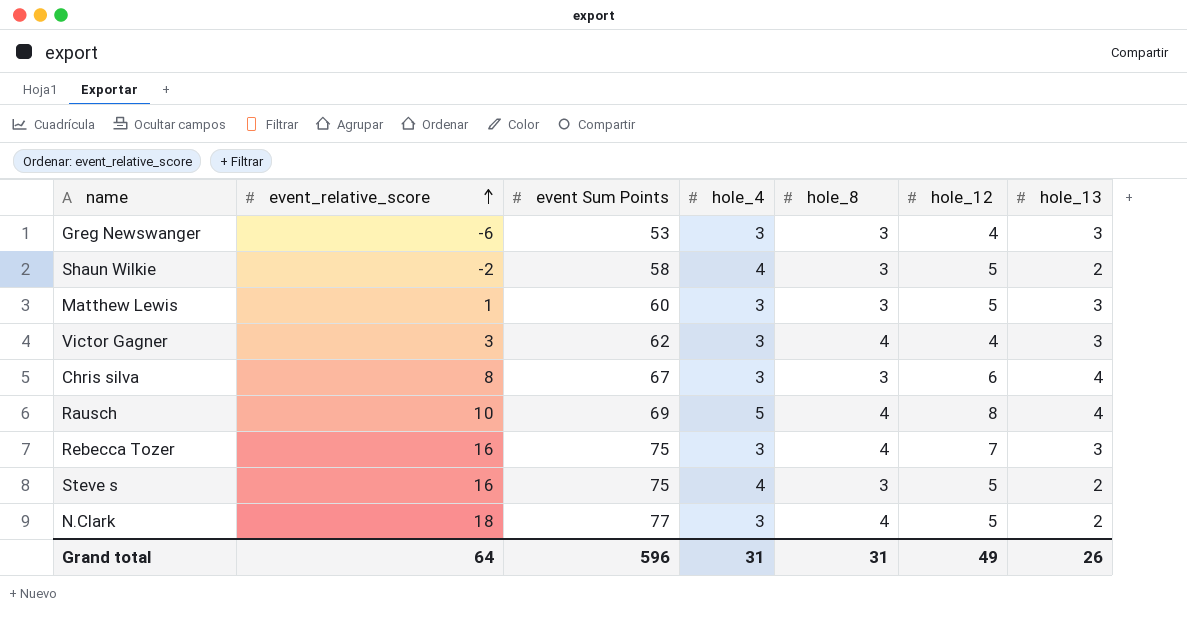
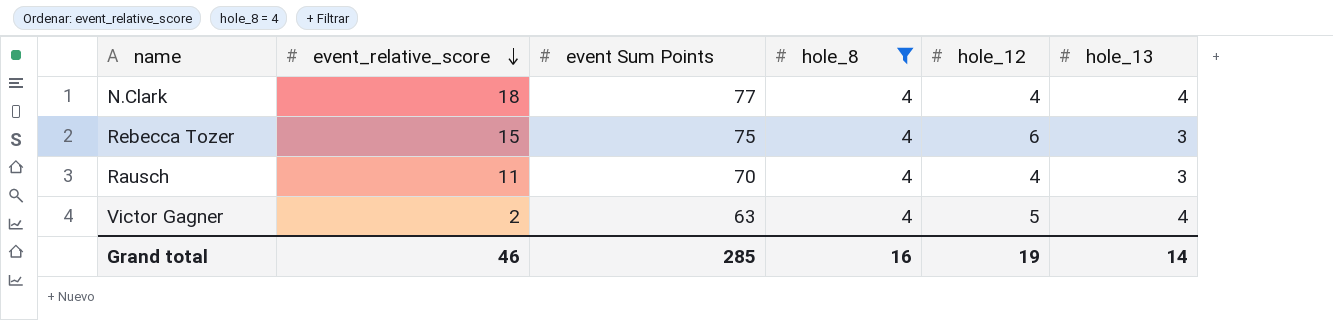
filter: none -> hole_8 = 4
row order: event_relative_score ascending -> event_relative_score descending
column hole_4 | position: 4 -> none
N.Clark | hole_12: 5 -> 4
N.Clark | hole_13: 2 -> 4
Rebecca Tozer | event_relative_score: 16 -> 15
Rebecca Tozer | hole_12: 7 -> 6
Rausch | event_relative_score: 10 -> 11
Rausch | event Sum Points: 69 -> 70
Rausch | hole_12: 8 -> 4
Rausch | hole_13: 4 -> 3
Victor Gagner | event_relative_score: 3 -> 2
Victor Gagner | event Sum Points: 62 -> 63
Victor Gagner | hole_12: 4 -> 5
Victor Gagner | hole_13: 3 -> 4
Grand total | event_relative_score: 64 -> 46
Grand total | event Sum Points: 596 -> 285
Grand total | hole_8: 31 -> 16
Grand total | hole_12: 49 -> 19
Grand total | hole_13: 26 -> 14

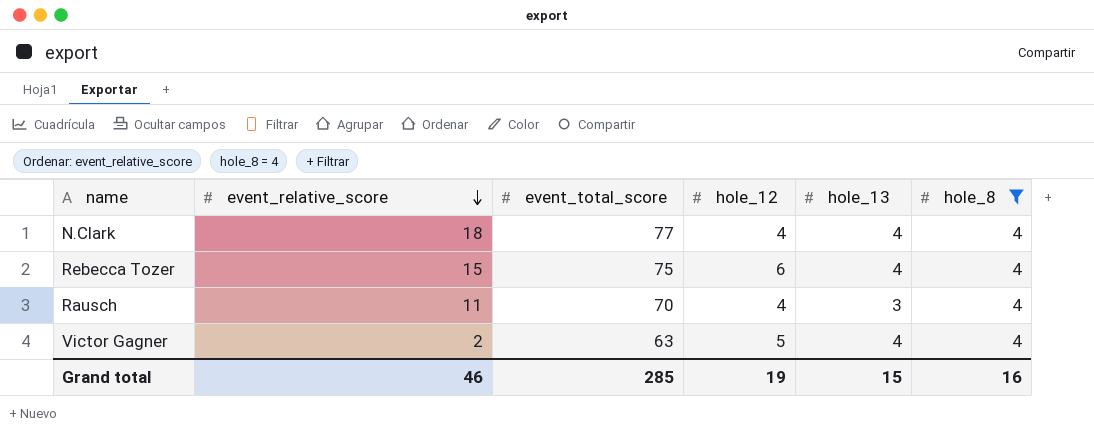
column name: event Sum Points -> event_total_score
column hole_8 | position: 4 -> 6
Rebecca Tozer | hole_13: 3 -> 4
Grand total | hole_13: 14 -> 15

